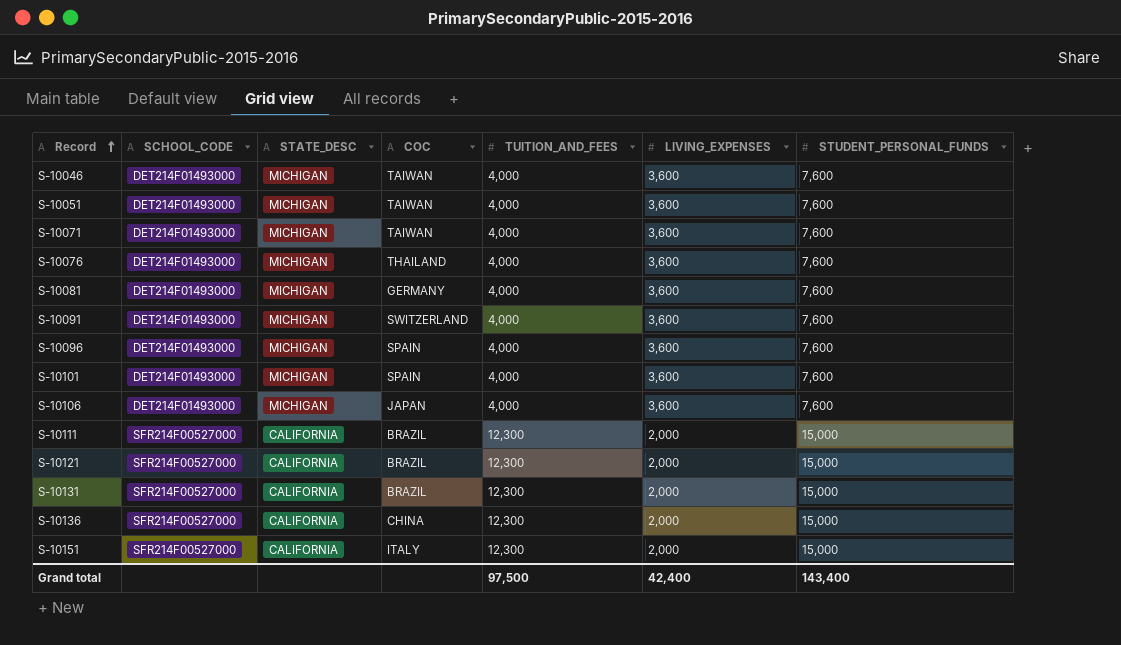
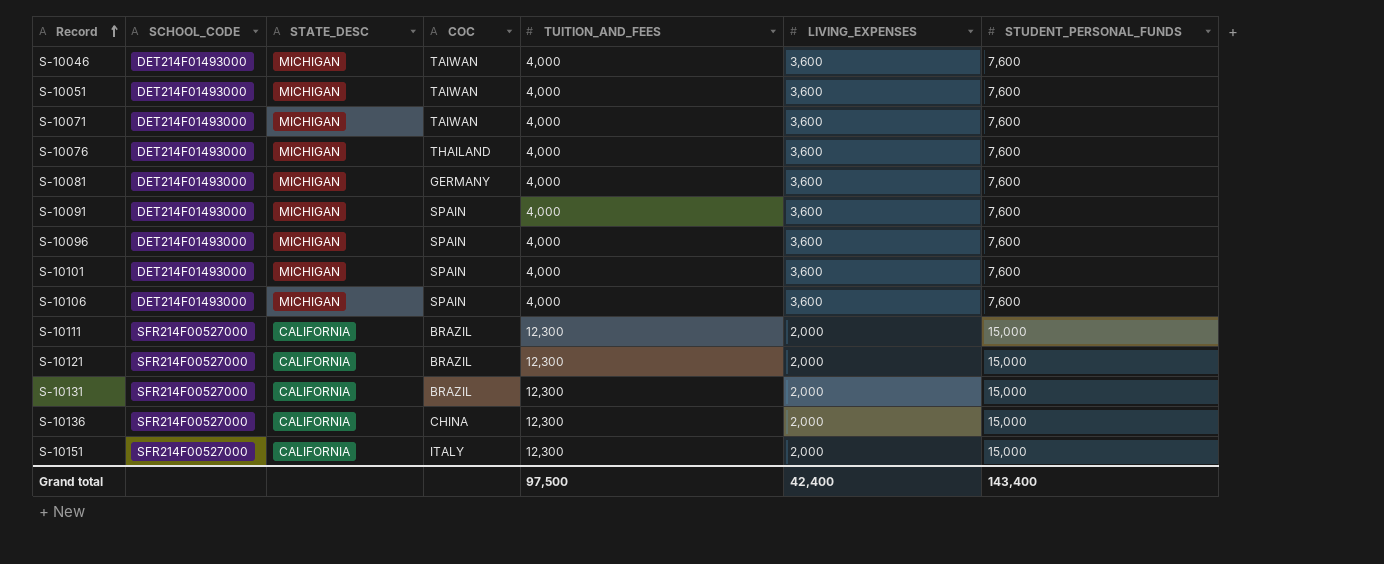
S-10091 | COC: SWITZERLAND -> SPAIN
S-10106 | COC: JAPAN -> SPAIN

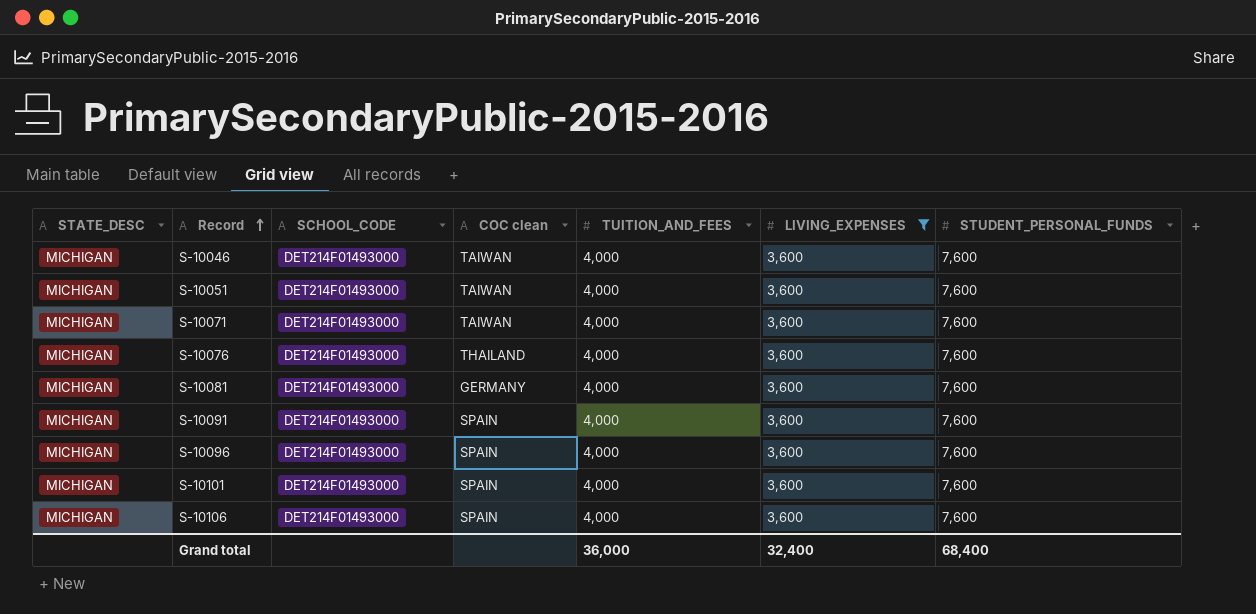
filter: none -> LIVING_EXPENSES = 3,600
column STATE_DESC | position: 3 -> 1
column name: COC -> COC clean
Grand total | TUITION_AND_FEES: 97,500 -> 36,000
Grand total | LIVING_EXPENSES: 42,400 -> 32,400
Grand total | STUDENT_PERSONAL_FUNDS: 143,400 -> 68,400

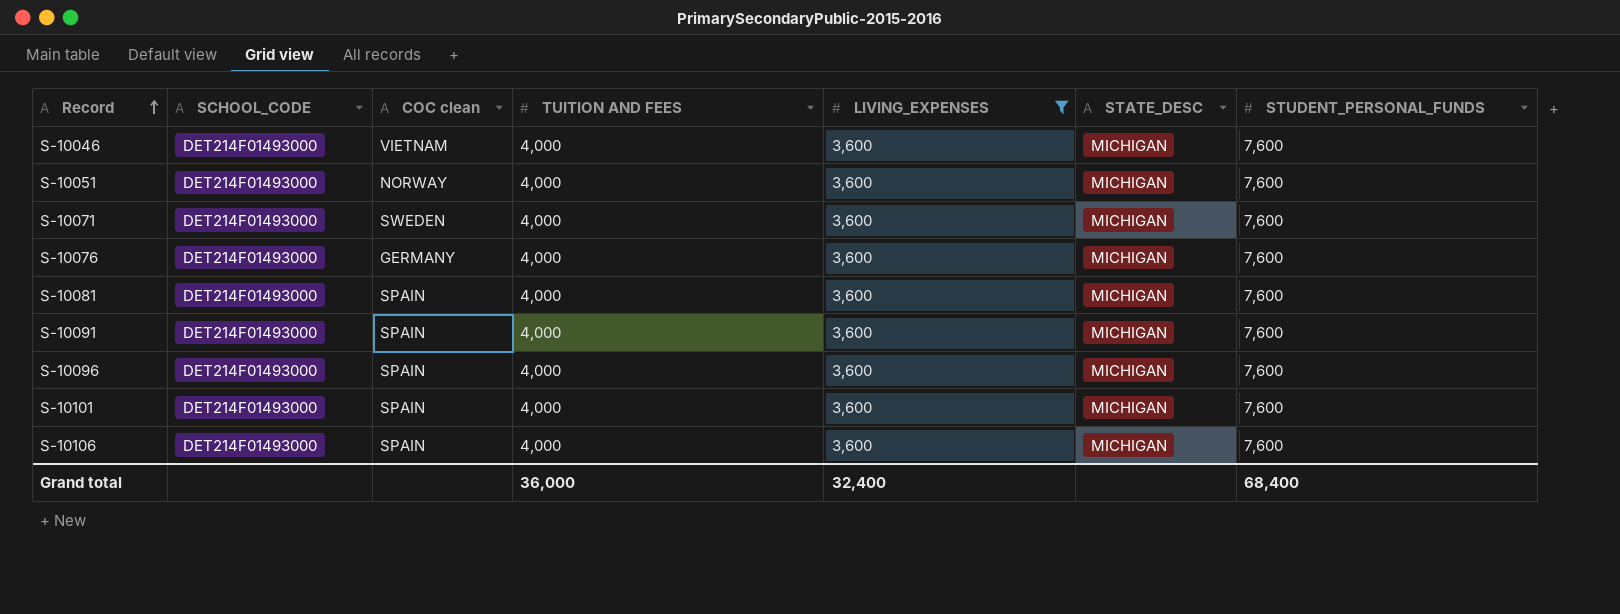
column name: TUITION_AND_FEES -> TUITION AND FEES
column STATE_DESC | position: 1 -> 6
S-10046 | COC clean: TAIWAN -> VIETNAM
S-10051 | COC clean: TAIWAN -> NORWAY
S-10071 | COC clean: TAIWAN -> SWEDEN
S-10076 | COC clean: THAILAND -> GERMANY
S-10081 | COC clean: GERMANY -> SPAIN

